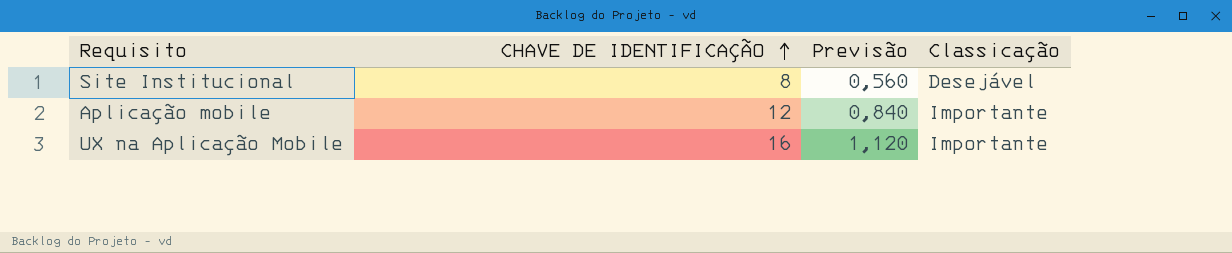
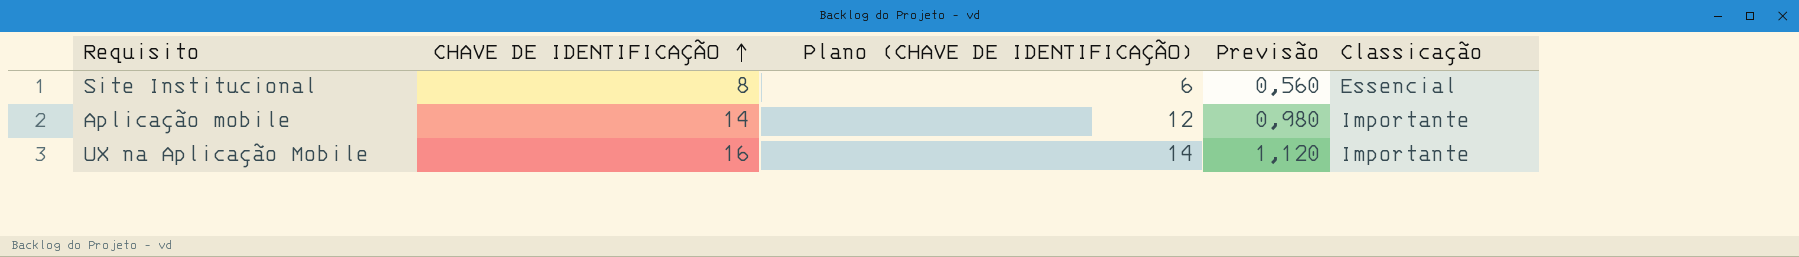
column Plano (CHAVE DE IDENTIFICAÇÃO) | formula: none -> [CHAVE DE IDENTIFICAÇÃO] - 2
Site Institucional | Classicação: Desejável -> Essencial
Aplicação mobile | CHAVE DE IDENTIFICAÇÃO: 12 -> 14
Aplicação mobile | Previsão: 0,840 -> 0,980

